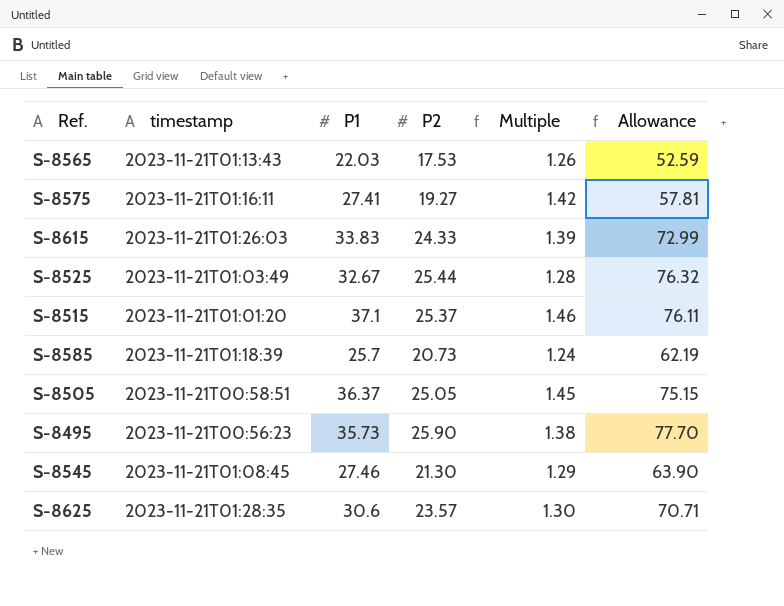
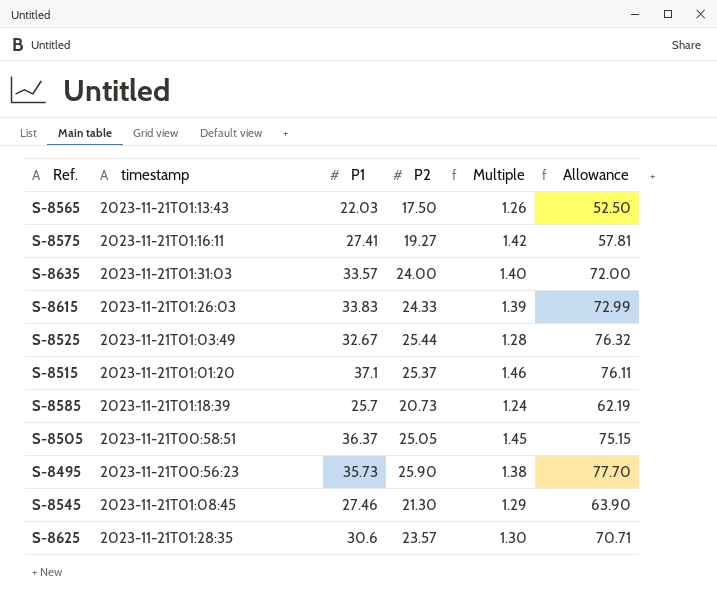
S-8565 | P2: 17.53 -> 17.50
S-8565 | Allowance: 52.59 -> 52.50
row S-8635: none -> 2023-11-21T01:31:03 | 33.57 | 24.00 | 1.40 | 72.00

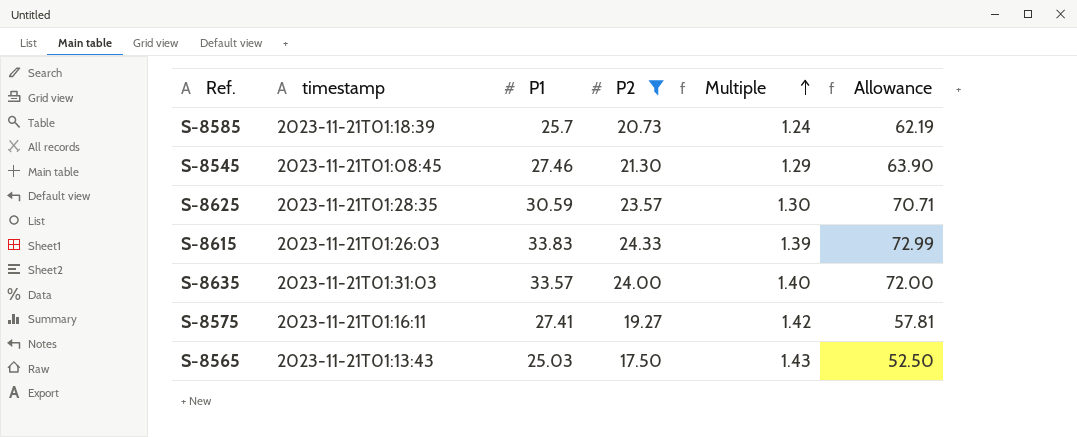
filter: none -> P2 <= 24.33
row order: none -> Multiple ascending
S-8625 | P1: 30.6 -> 30.59
S-8565 | P1: 22.03 -> 25.03
S-8565 | Multiple: 1.26 -> 1.43

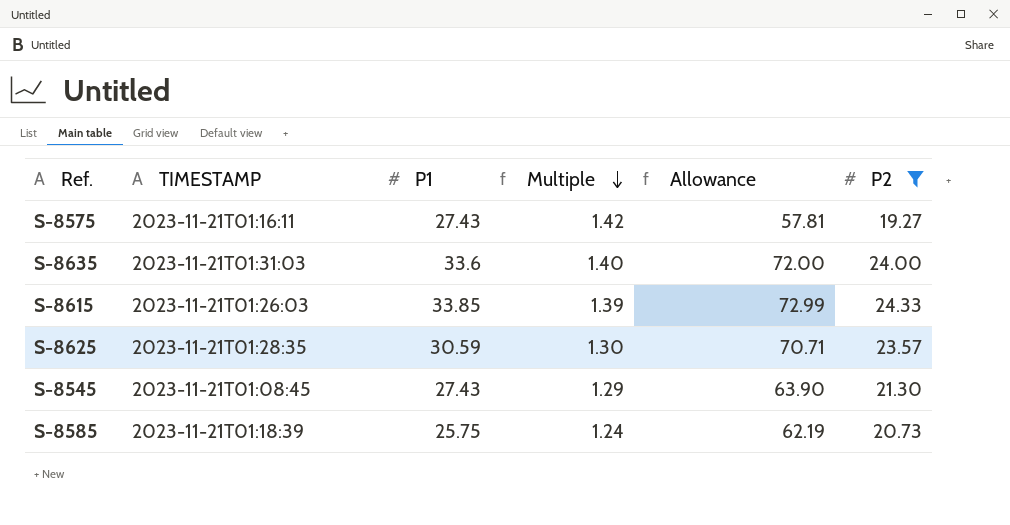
row order: Multiple ascending -> Multiple descending
column name: timestamp -> TIMESTAMP
column P2 | position: 4 -> 6
row S-8565: 2023-11-21T01:13:43 | 25.03 | 17.50 | 1.43 | 52.50 -> none
S-8575 | P1: 27.41 -> 27.43
S-8635 | P1: 33.57 -> 33.6
S-8615 | P1: 33.83 -> 33.85
S-8545 | P1: 27.46 -> 27.43
S-8585 | P1: 25.7 -> 25.75

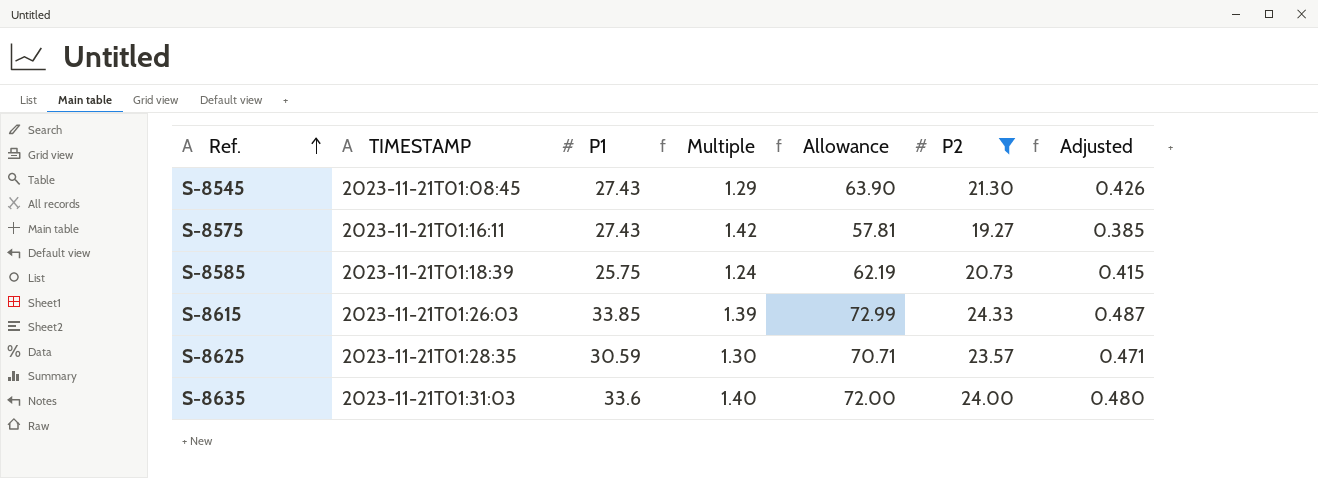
row order: Multiple descending -> Ref. ascending
column Adjusted | formula: none -> [P2] * 0.02

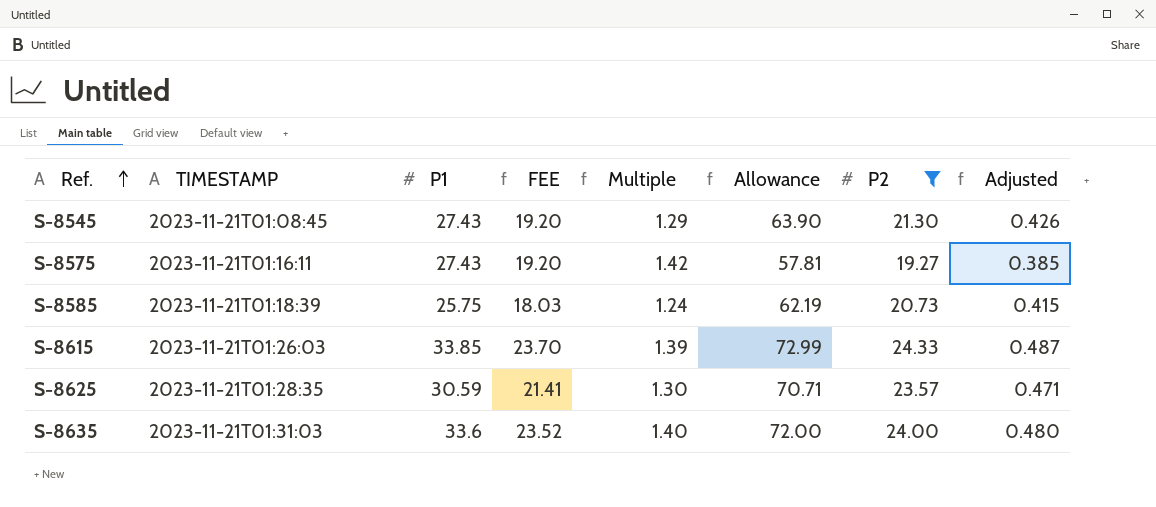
column FEE | formula: none -> [P1] * 0.7

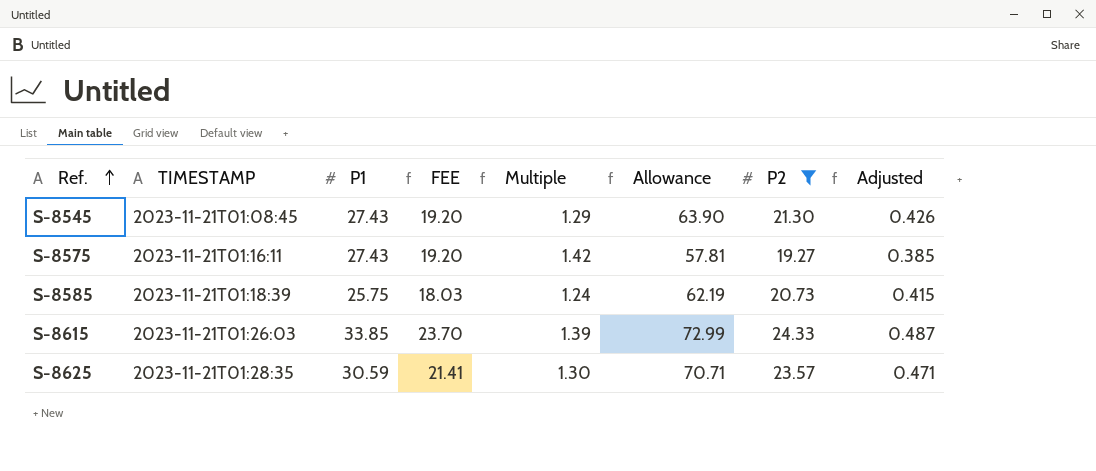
row S-8635: 2023-11-21T01:31:03 | 33.6 | 23.52 | 1.40 | 72.00 | 24.00 | 0.480 -> none

